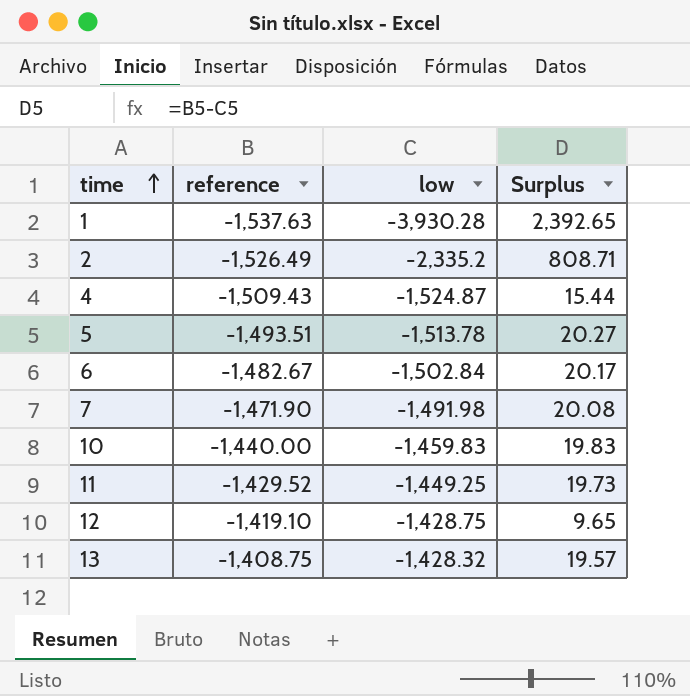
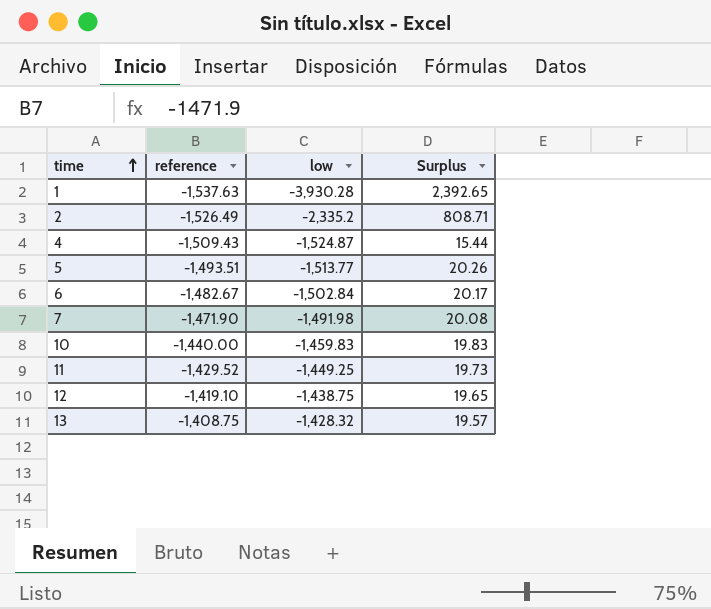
5 | low: -1,513.78 -> -1,513.77
5 | Surplus: 20.27 -> 20.26
12 | low: -1,428.75 -> -1,438.75
12 | Surplus: 9.65 -> 19.65

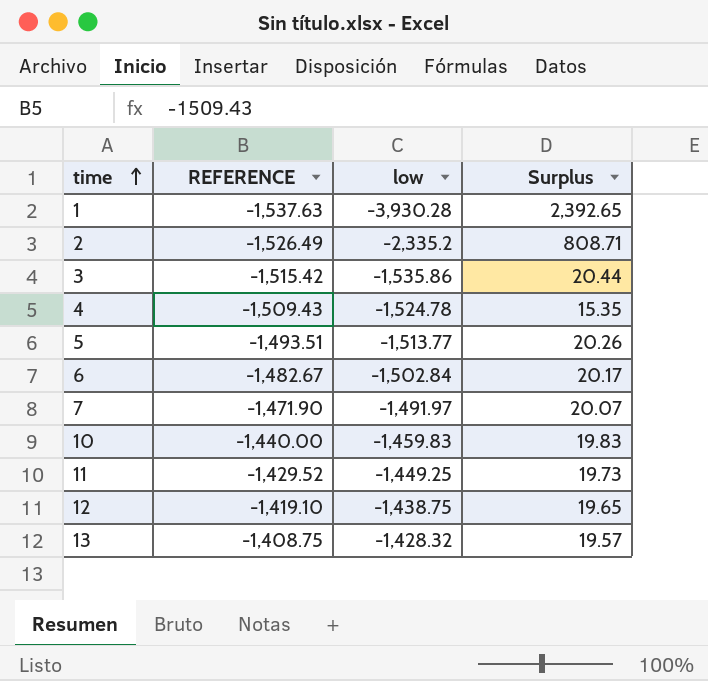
column name: reference -> REFERENCE
row 3: none -> -1,515.42 | -1,535.86 | 20.44
4 | low: -1,524.87 -> -1,524.78
4 | Surplus: 15.44 -> 15.35
7 | low: -1,491.98 -> -1,491.97
7 | Surplus: 20.08 -> 20.07

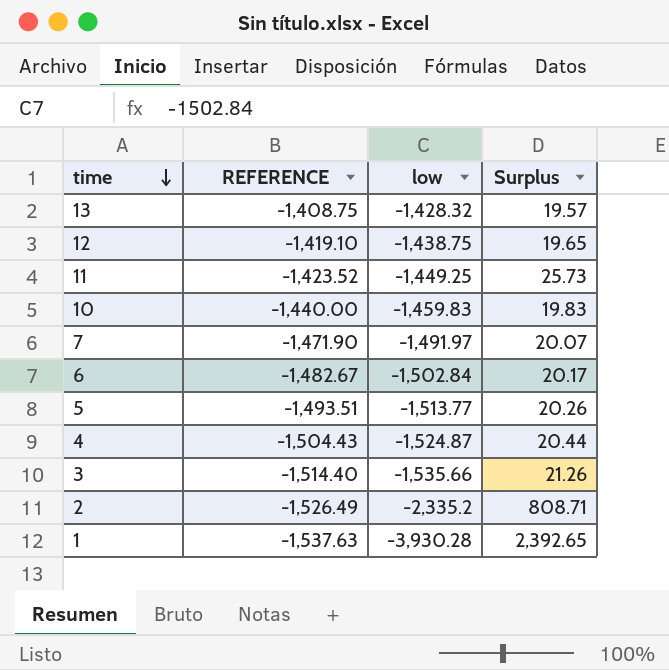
row order: time ascending -> time descending
11 | REFERENCE: -1,429.52 -> -1,423.52
11 | Surplus: 19.73 -> 25.73
4 | REFERENCE: -1,509.43 -> -1,504.43
4 | low: -1,524.78 -> -1,524.87
4 | Surplus: 15.35 -> 20.44
3 | REFERENCE: -1,515.42 -> -1,514.40
3 | low: -1,535.86 -> -1,535.66
3 | Surplus: 20.44 -> 21.26

